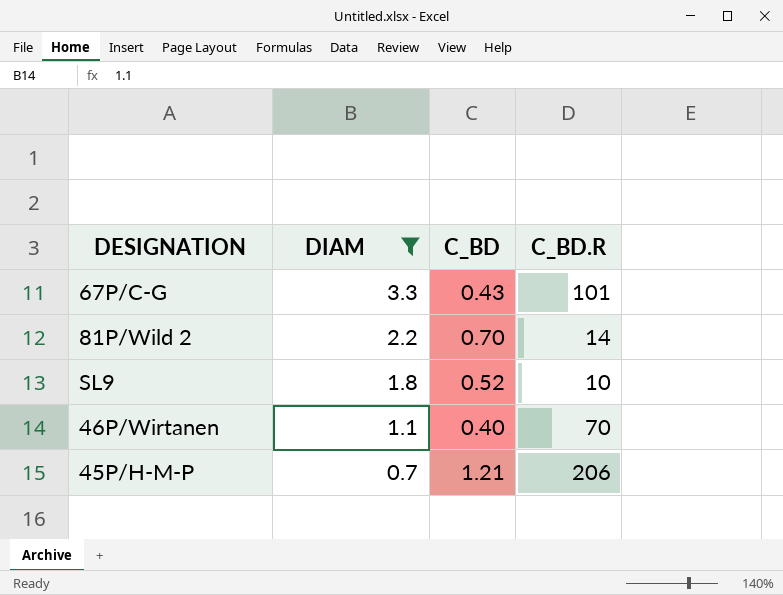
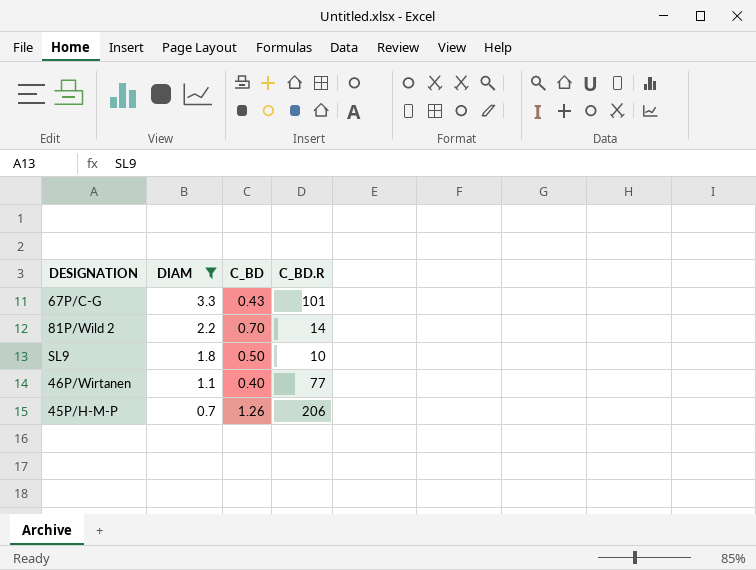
SL9 | C_BD: 0.52 -> 0.50
46P/Wirtanen | C_BD.R: 70 -> 77
45P/H-M-P | C_BD: 1.21 -> 1.26

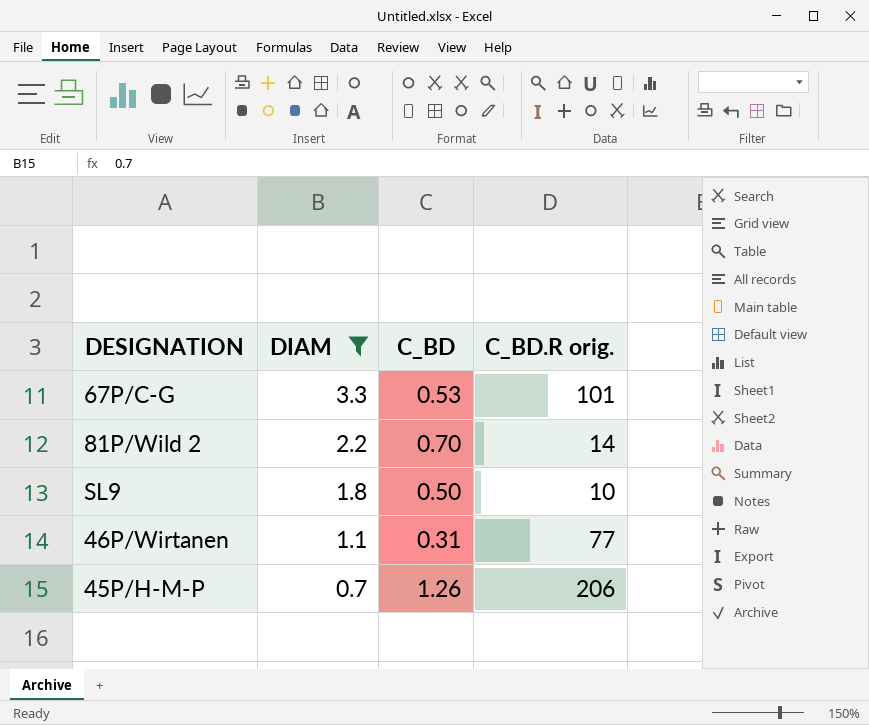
column name: C_BD.R -> C_BD.R orig.
67P/C-G | C_BD: 0.43 -> 0.53
46P/Wirtanen | C_BD: 0.40 -> 0.31

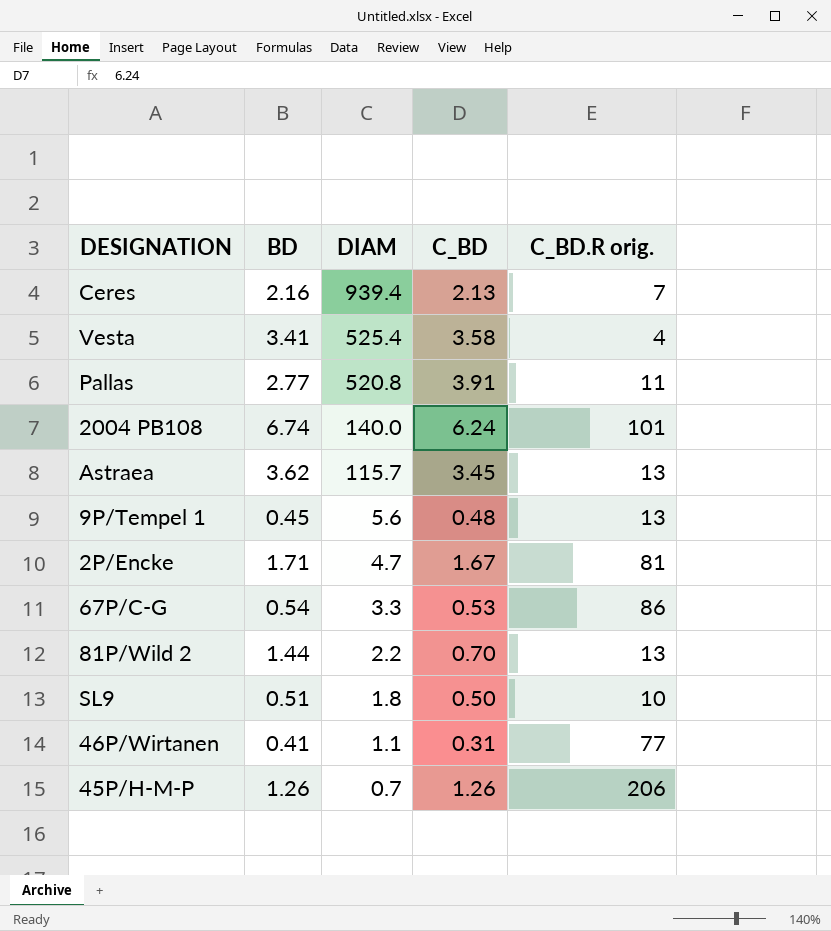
filter: DIAM <= 3.3 -> none
column BD | position: none -> 2
67P/C-G | C_BD.R orig.: 101 -> 86
81P/Wild 2 | C_BD.R orig.: 14 -> 13

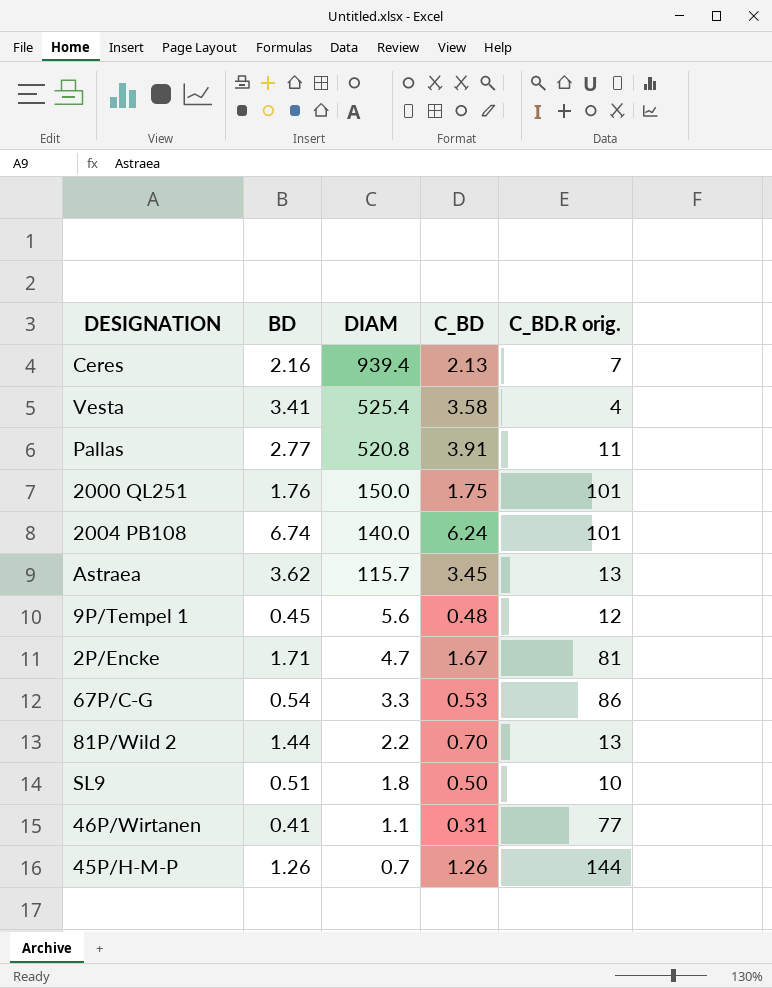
row 2000 QL251: none -> 1.76 | 150.0 | 1.75 | 101
9P/Tempel 1 | C_BD.R orig.: 13 -> 12
45P/H-M-P | C_BD.R orig.: 206 -> 144

